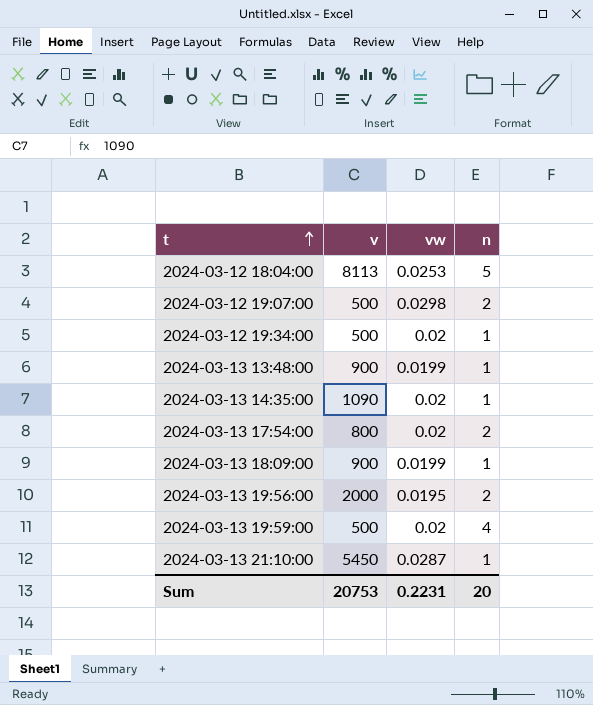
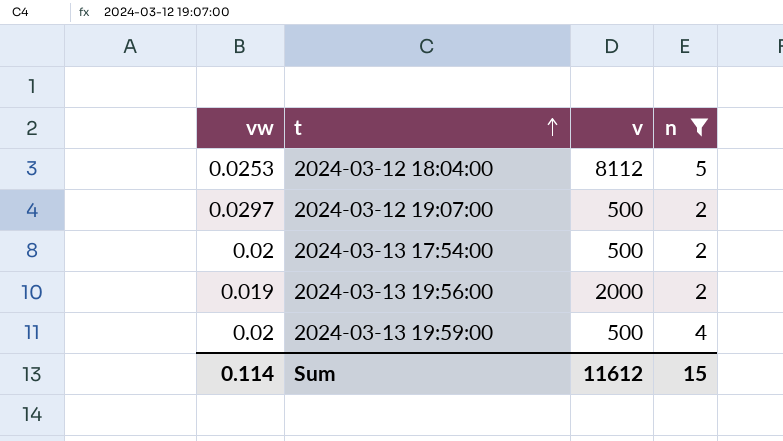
filter: none -> n != 1
column vw | position: 3 -> 1
2024-03-12 18:04:00 | v: 8113 -> 8112
2024-03-12 19:07:00 | vw: 0.0298 -> 0.0297
2024-03-13 17:54:00 | v: 800 -> 500
2024-03-13 19:56:00 | vw: 0.0195 -> 0.019
Sum | vw: 0.2231 -> 0.114
Sum | v: 20753 -> 11612
Sum | n: 20 -> 15

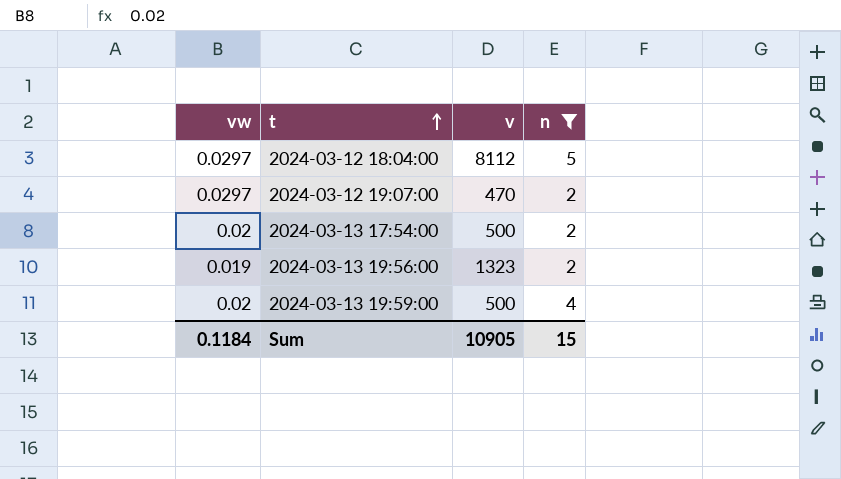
2024-03-12 18:04:00 | vw: 0.0253 -> 0.0297
2024-03-12 19:07:00 | v: 500 -> 470
2024-03-13 19:56:00 | v: 2000 -> 1323
Sum | vw: 0.114 -> 0.1184
Sum | v: 11612 -> 10905

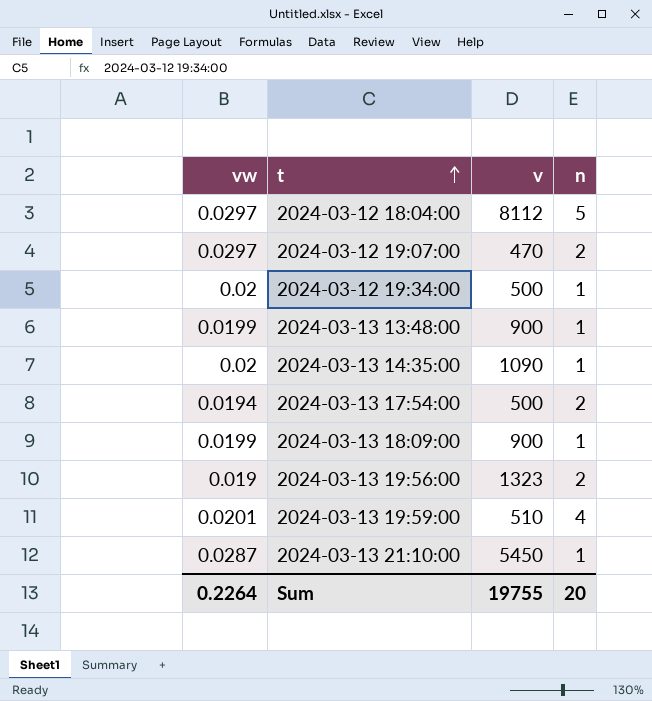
filter: n != 1 -> none
2024-03-13 17:54:00 | vw: 0.02 -> 0.0194
2024-03-13 19:59:00 | vw: 0.02 -> 0.0201
2024-03-13 19:59:00 | v: 500 -> 510
Sum | vw: 0.1184 -> 0.2264
Sum | v: 10905 -> 19755
Sum | n: 15 -> 20

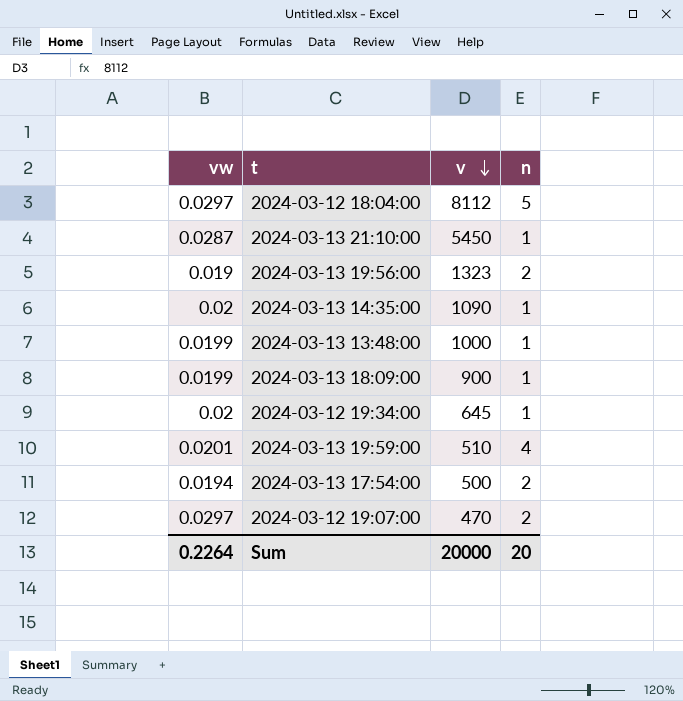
row order: t ascending -> v descending
2024-03-13 13:48:00 | v: 900 -> 1000
2024-03-12 19:34:00 | v: 500 -> 645
Sum | v: 19755 -> 20000

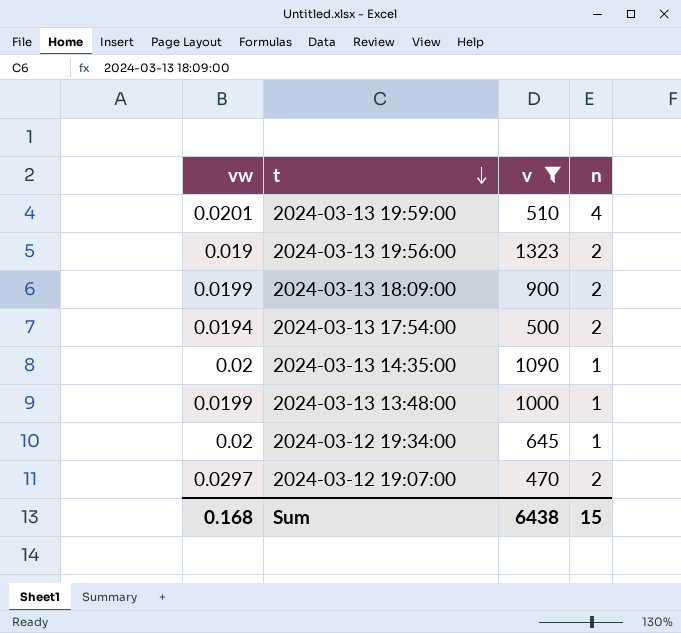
filter: none -> v <= 1323
row order: v descending -> t descending
2024-03-13 18:09:00 | n: 1 -> 2
Sum | vw: 0.2264 -> 0.168
Sum | v: 20000 -> 6438
Sum | n: 20 -> 15

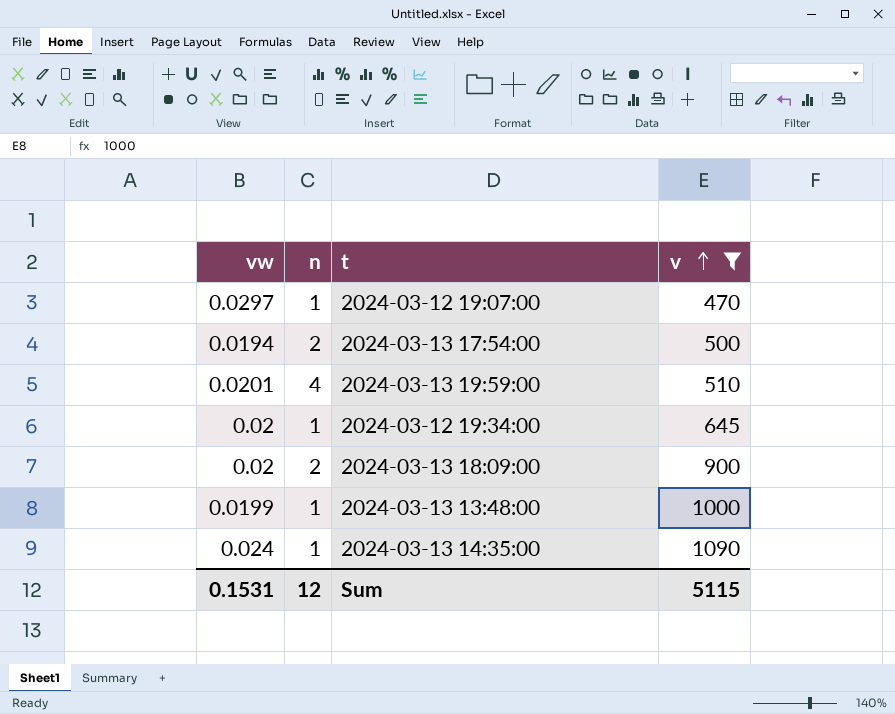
row order: t descending -> v ascending
column n | position: 4 -> 2
row 2024-03-13 19:56:00: 0.019 | 1323 | 2 -> none
2024-03-12 19:07:00 | n: 2 -> 1
2024-03-13 18:09:00 | vw: 0.0199 -> 0.02
2024-03-13 14:35:00 | vw: 0.02 -> 0.024
Sum | vw: 0.168 -> 0.1531
Sum | n: 15 -> 12
Sum | v: 6438 -> 5115

